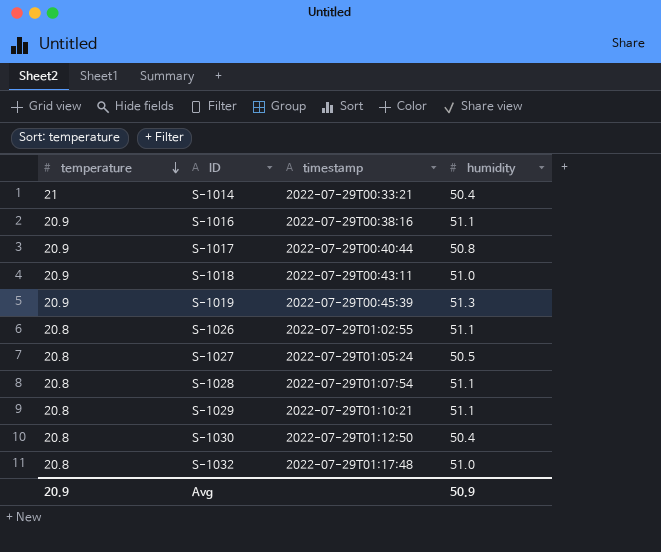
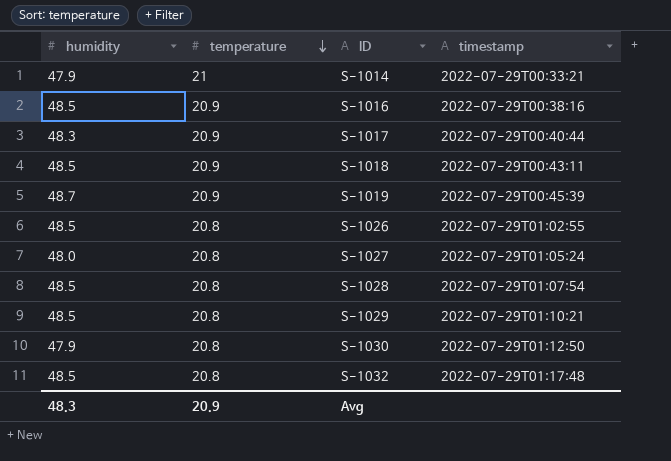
column humidity | position: 4 -> 1
S-1014 | humidity: 50.4 -> 47.9
S-1016 | humidity: 51.1 -> 48.5
S-1017 | humidity: 50.8 -> 48.3
S-1018 | humidity: 51.0 -> 48.5
S-1019 | humidity: 51.3 -> 48.7
S-1026 | humidity: 51.1 -> 48.5
S-1027 | humidity: 50.5 -> 48.0
S-1028 | humidity: 51.1 -> 48.5
S-1029 | humidity: 51.1 -> 48.5
S-1030 | humidity: 50.4 -> 47.9
S-1032 | humidity: 51.0 -> 48.5
Avg | humidity: 50.9 -> 48.3

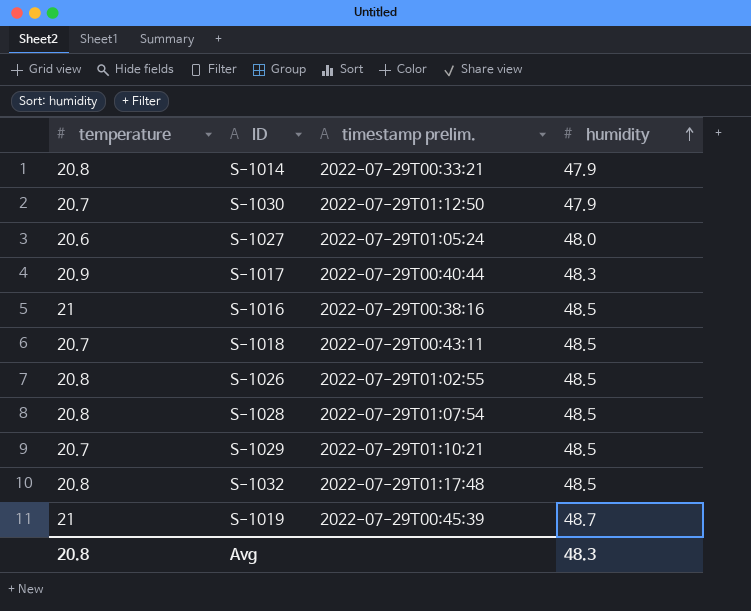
row order: temperature descending -> humidity ascending
column name: timestamp -> timestamp prelim.
column humidity | position: 1 -> 4
S-1014 | temperature: 21 -> 20.8
S-1030 | temperature: 20.8 -> 20.7
S-1027 | temperature: 20.8 -> 20.6
S-1016 | temperature: 20.9 -> 21
S-1018 | temperature: 20.9 -> 20.7
S-1029 | temperature: 20.8 -> 20.7
S-1019 | temperature: 20.9 -> 21
Avg | temperature: 20.9 -> 20.8

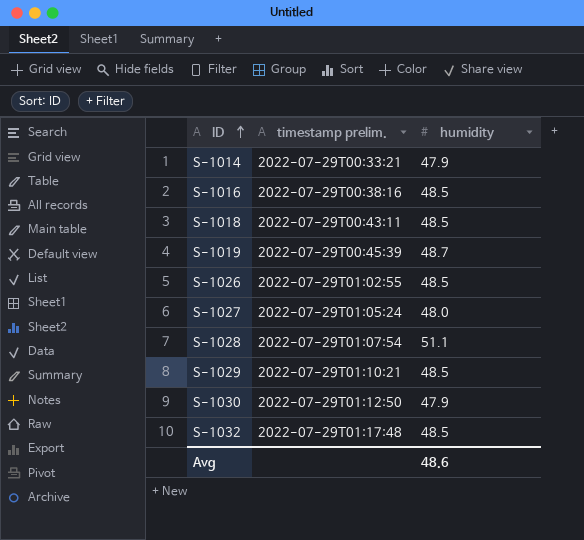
row order: humidity ascending -> ID ascending
column temperature | position: 1 -> none
row S-1017: 20.9 | 2022-07-29T00:40:44 | 48.3 -> none
S-1028 | humidity: 48.5 -> 51.1
Avg | humidity: 48.3 -> 48.6

